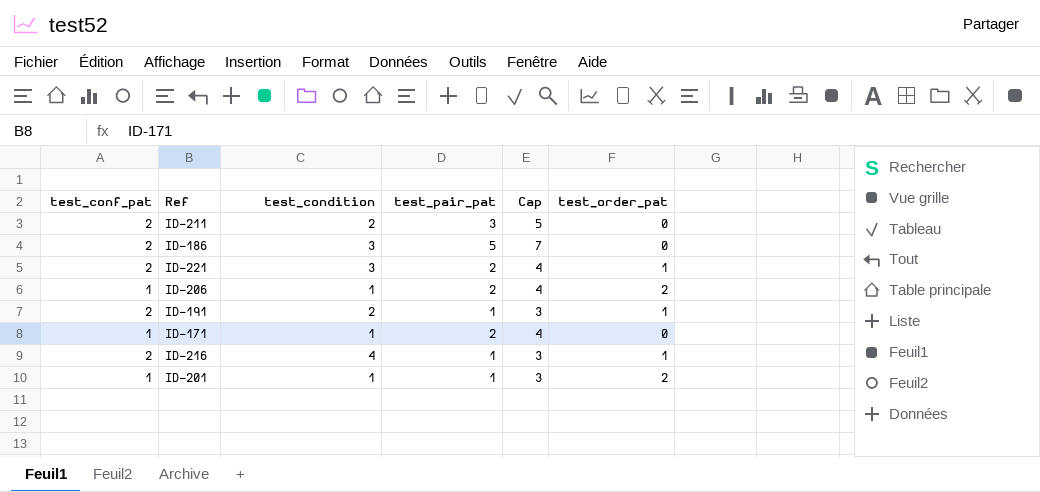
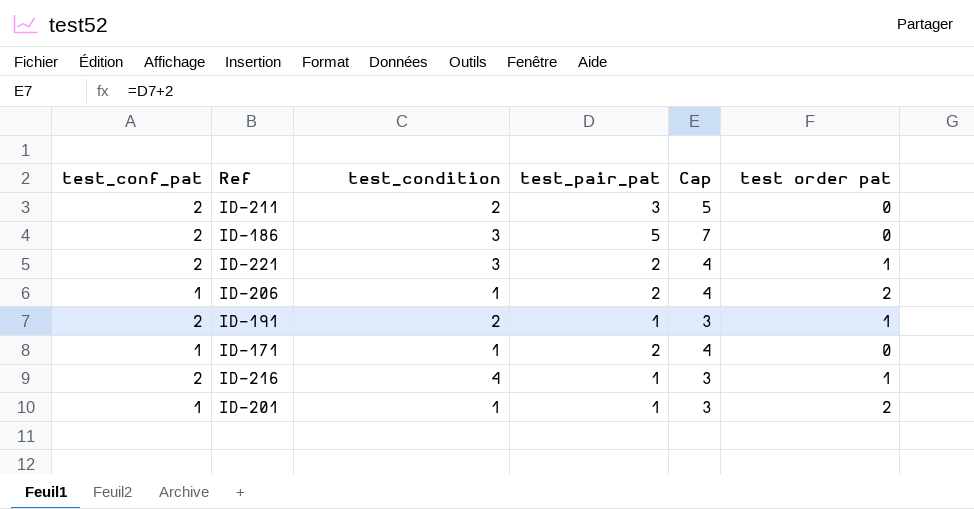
column name: test_order_pat -> test order pat

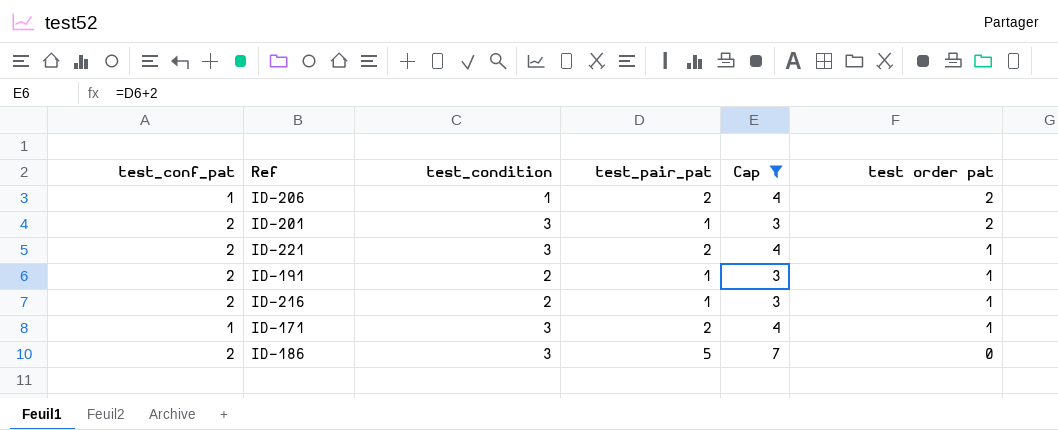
filter: none -> Cap != 5
row order: none -> test order pat descending
ID-201 | test_conf_pat: 1 -> 2
ID-201 | test_condition: 1 -> 3
ID-216 | test_condition: 4 -> 2
ID-171 | test_condition: 1 -> 3
ID-171 | test order pat: 0 -> 1

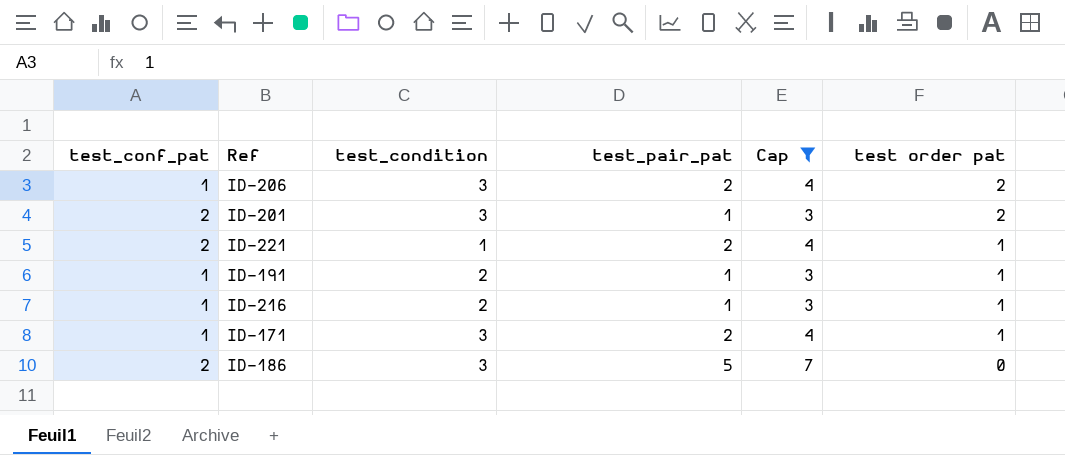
ID-206 | test_condition: 1 -> 3
ID-221 | test_condition: 3 -> 1
ID-191 | test_conf_pat: 2 -> 1
ID-216 | test_conf_pat: 2 -> 1

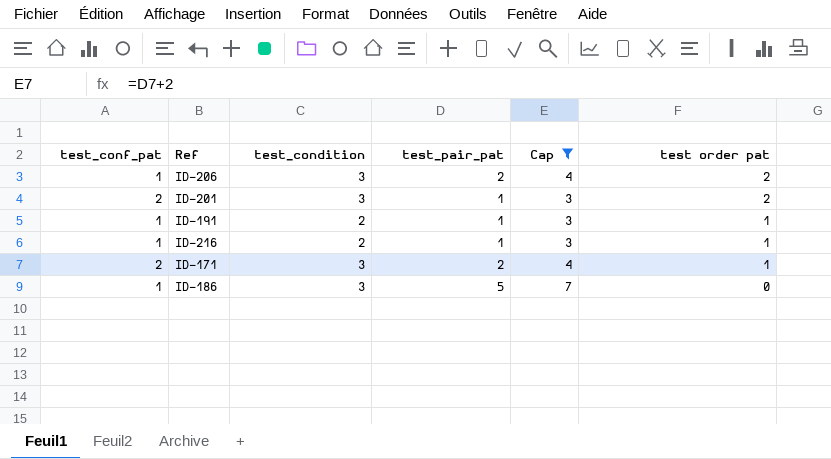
row ID-221: 2 | 1 | 2 | 4 | 1 -> none
ID-171 | test_conf_pat: 1 -> 2
ID-186 | test_conf_pat: 2 -> 1

